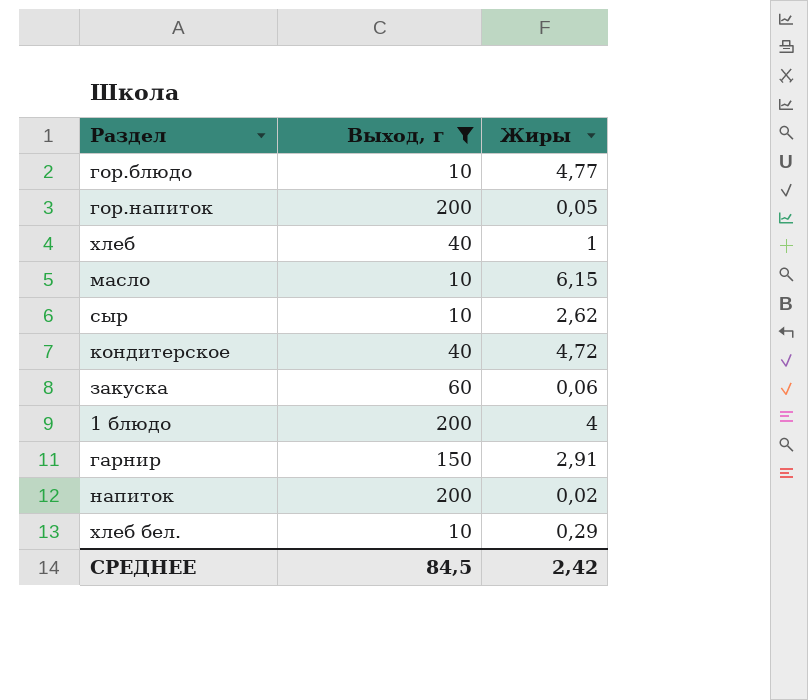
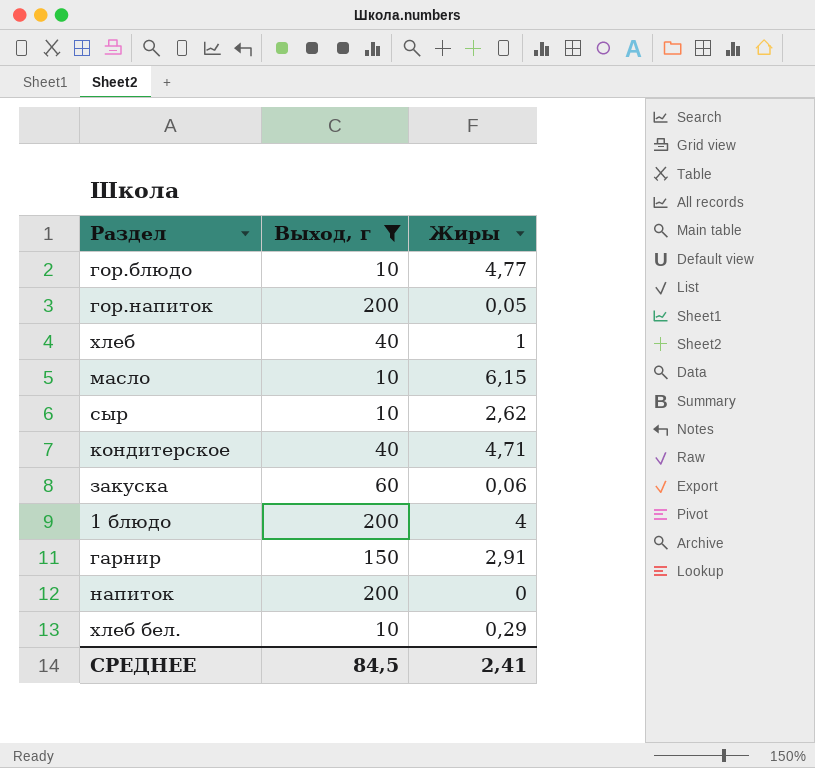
кондитерское | Жиры: 4,72 -> 4,71
напиток | Жиры: 0,02 -> 0
СРЕДНЕЕ | Жиры: 2,42 -> 2,41

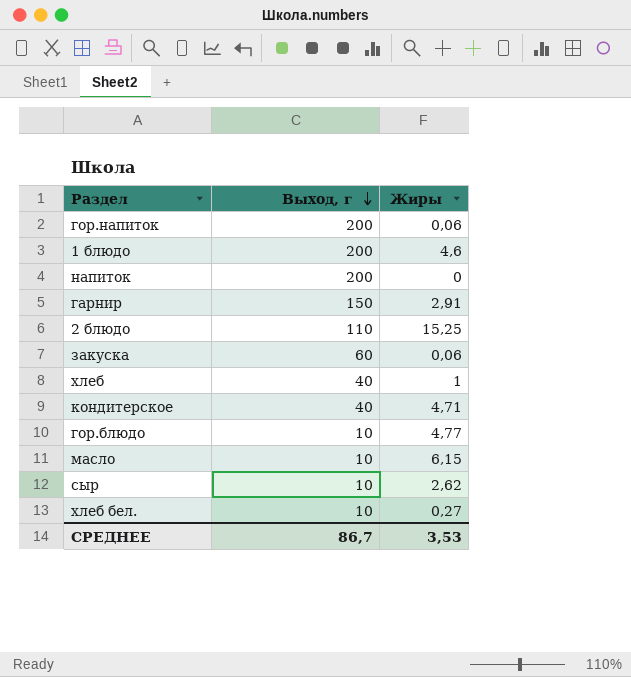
filter: Выход, г != 110 -> none
row order: none -> Выход, г descending
гор.напиток | Жиры: 0,05 -> 0,06
1 блюдо | Жиры: 4 -> 4,6
хлеб бел. | Жиры: 0,29 -> 0,27
СРЕДНЕЕ | Выход, г: 84,5 -> 86,7
СРЕДНЕЕ | Жиры: 2,41 -> 3,53

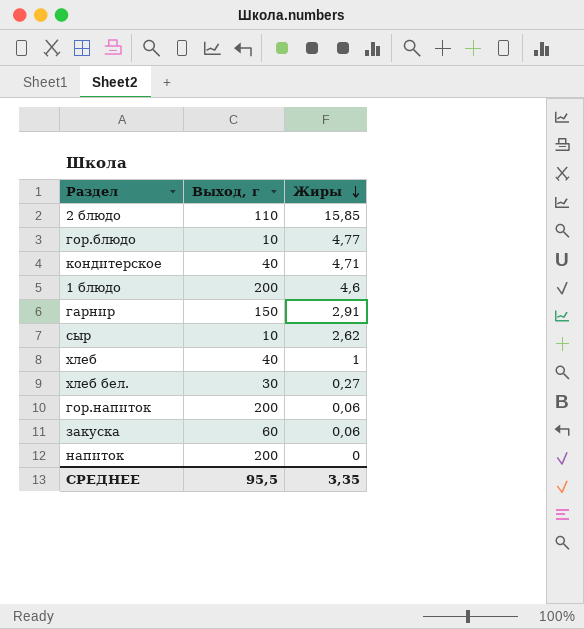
row order: Выход, г descending -> Жиры descending
row масло: 10 | 6,15 -> none
2 блюдо | Жиры: 15,25 -> 15,85
хлеб бел. | Выход, г: 10 -> 30
СРЕДНЕЕ | Выход, г: 86,7 -> 95,5
СРЕДНЕЕ | Жиры: 3,53 -> 3,35

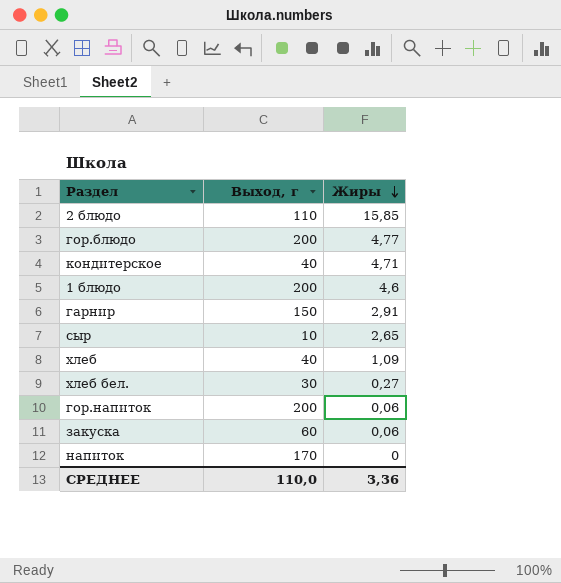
гор.блюдо | Выход, г: 10 -> 200
сыр | Жиры: 2,62 -> 2,65
хлеб | Жиры: 1 -> 1,09
напиток | Выход, г: 200 -> 170
СРЕДНЕЕ | Выход, г: 95,5 -> 110,0
СРЕДНЕЕ | Жиры: 3,35 -> 3,36

